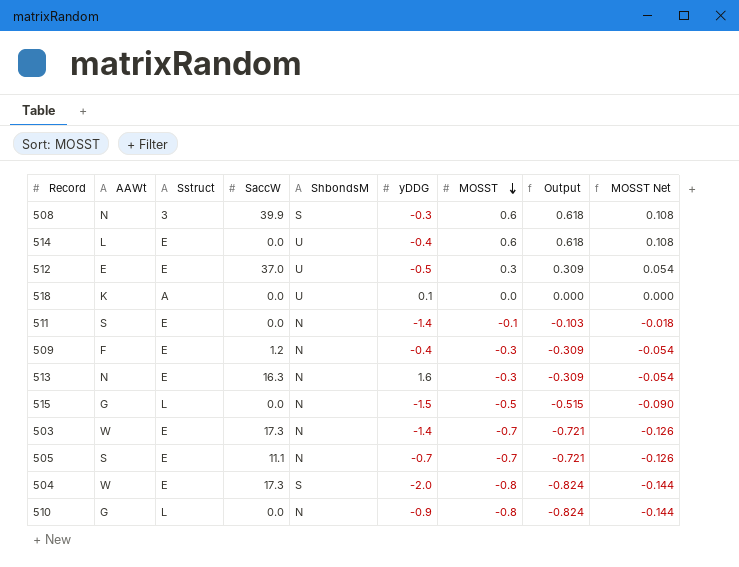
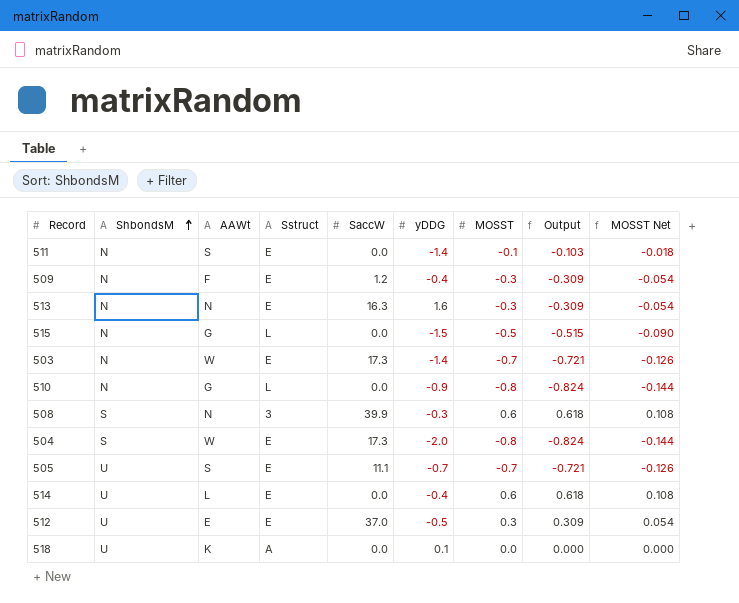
row order: MOSST descending -> ShbondsM ascending
column ShbondsM | position: 5 -> 2
505 | ShbondsM: N -> U

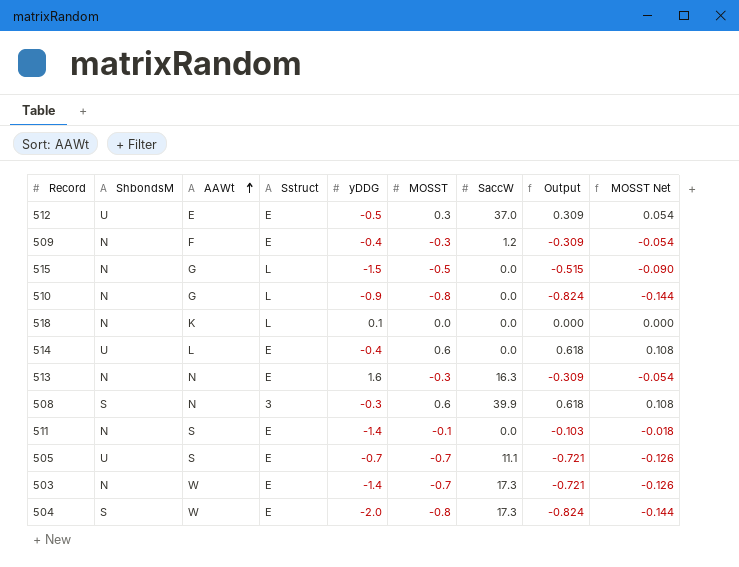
row order: ShbondsM ascending -> AAWt ascending
column SaccW | position: 5 -> 7
518 | ShbondsM: U -> N
518 | Sstruct: A -> L

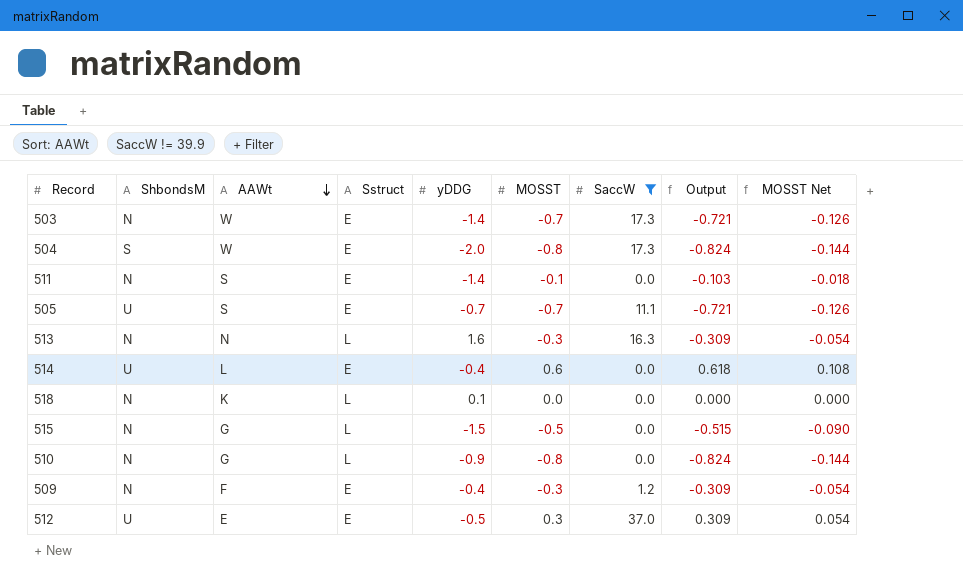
filter: none -> SaccW != 39.9
row order: AAWt ascending -> AAWt descending
513 | Sstruct: E -> L

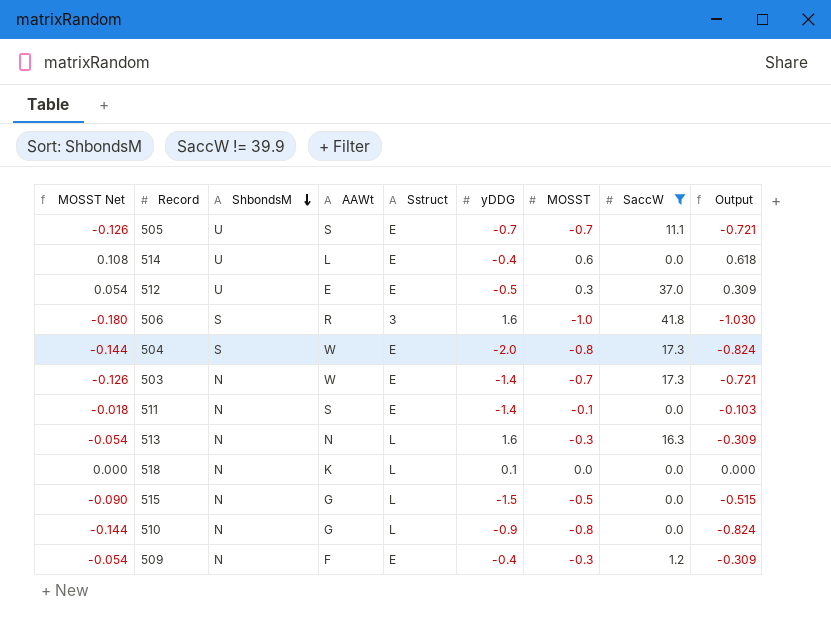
row order: AAWt descending -> ShbondsM descending
column MOSST Net | position: 9 -> 1
row 506: none -> -0.180 | S | R | 3 | 1.6 | -1.0 | 41.8 | -1.030

